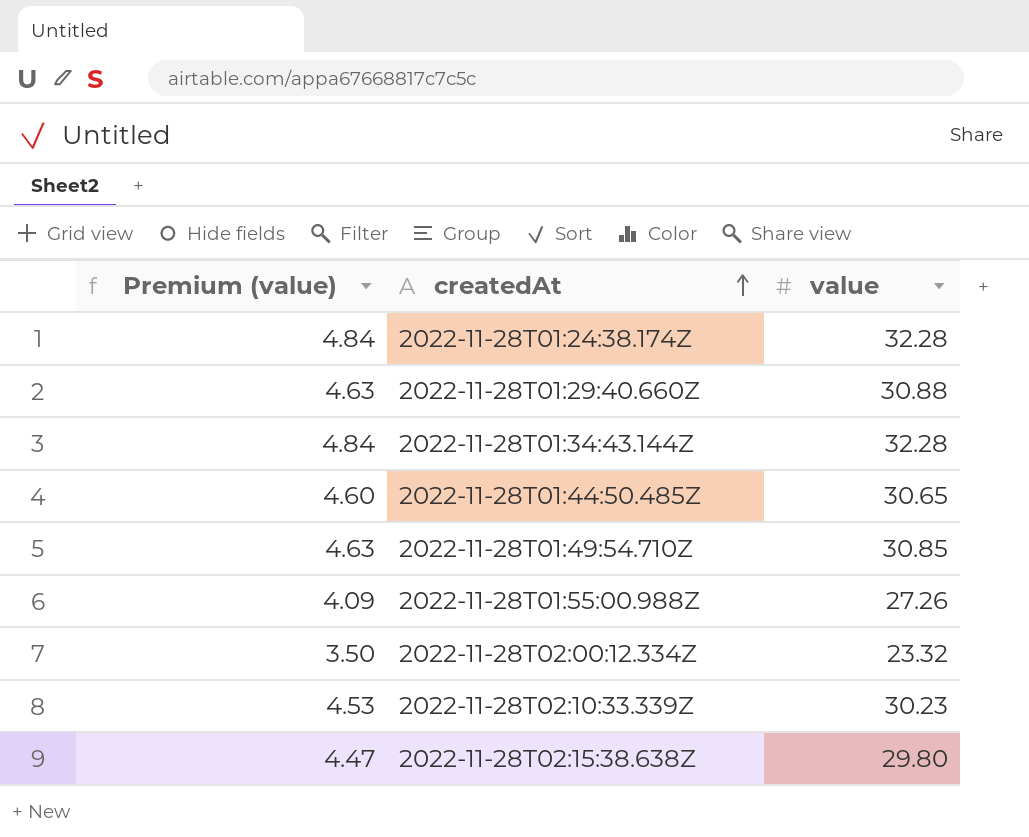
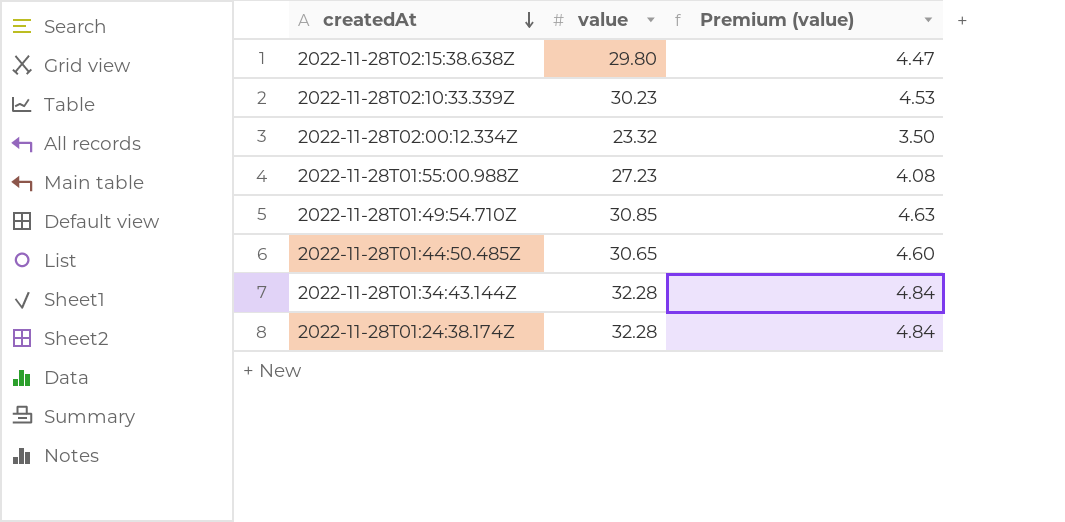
row order: createdAt ascending -> createdAt descending
column Premium (value) | position: 1 -> 3
row 2022-11-28T01:29:40.660Z: 4.63 | 30.88 -> none
2022-11-28T01:55:00.988Z | value: 27.26 -> 27.23
2022-11-28T01:55:00.988Z | Premium (value): 4.09 -> 4.08

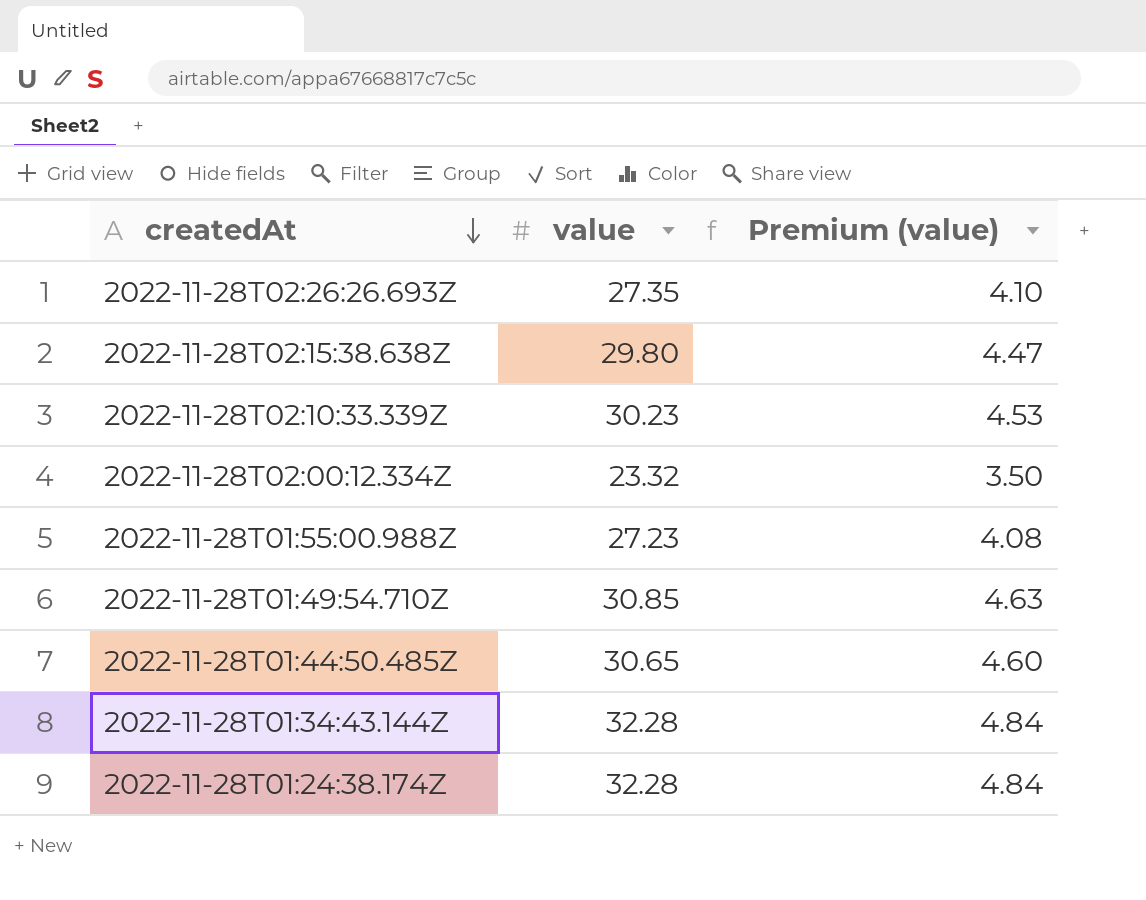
row 2022-11-28T02:26:26.693Z: none -> 27.35 | 4.10

